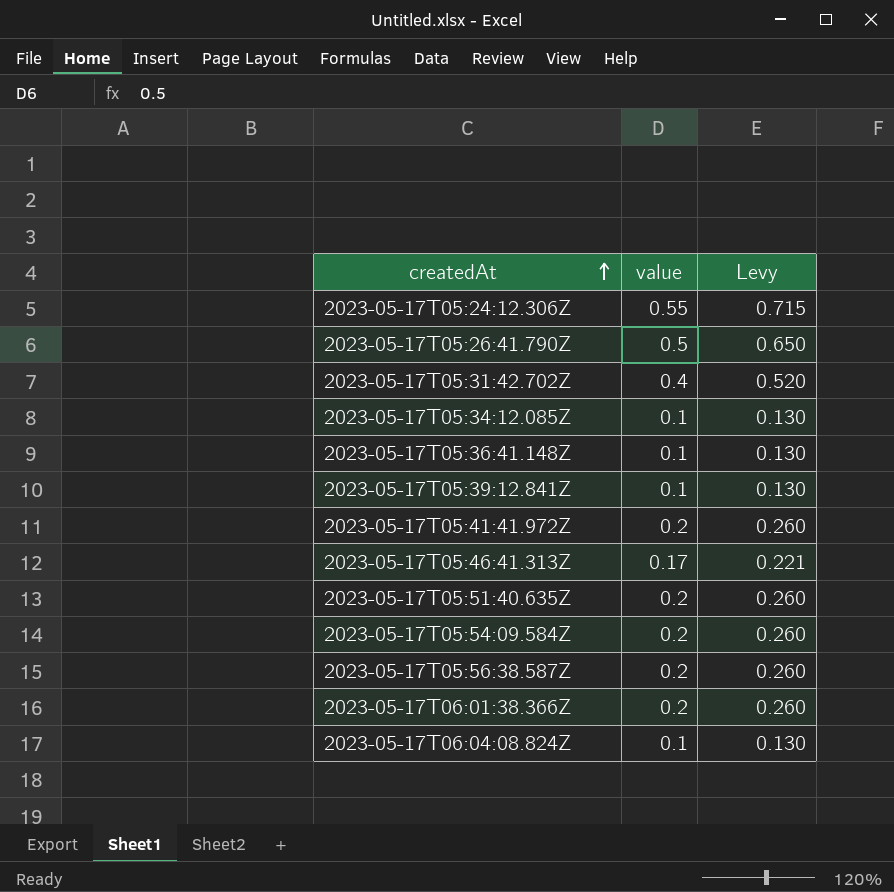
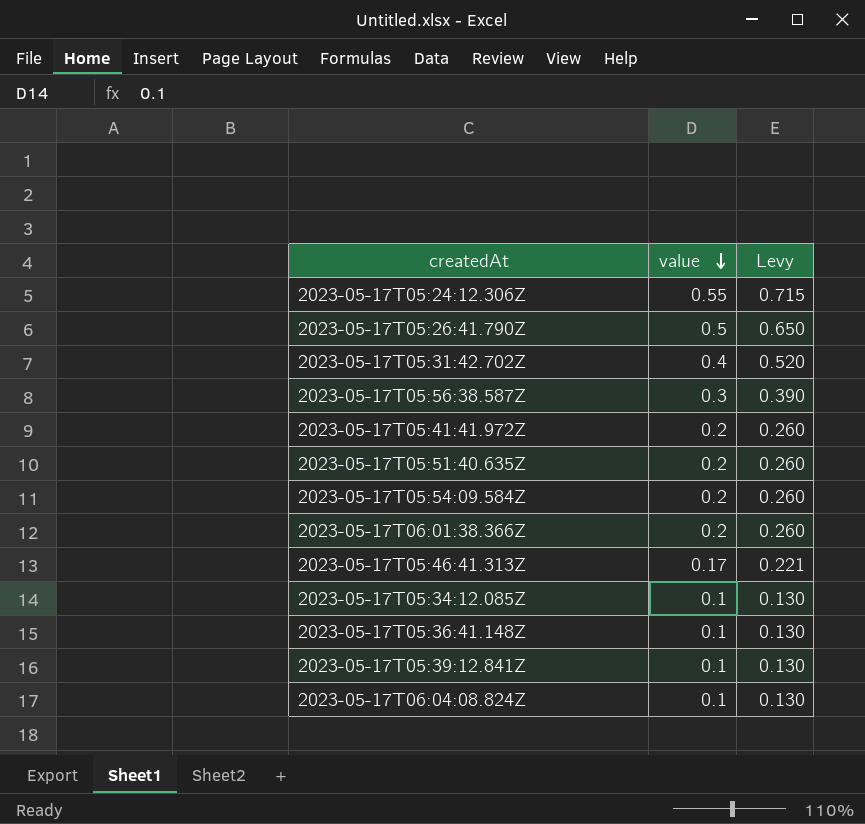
row order: createdAt ascending -> value descending
2023-05-17T05:56:38.587Z | value: 0.2 -> 0.3
2023-05-17T05:56:38.587Z | Levy: 0.260 -> 0.390

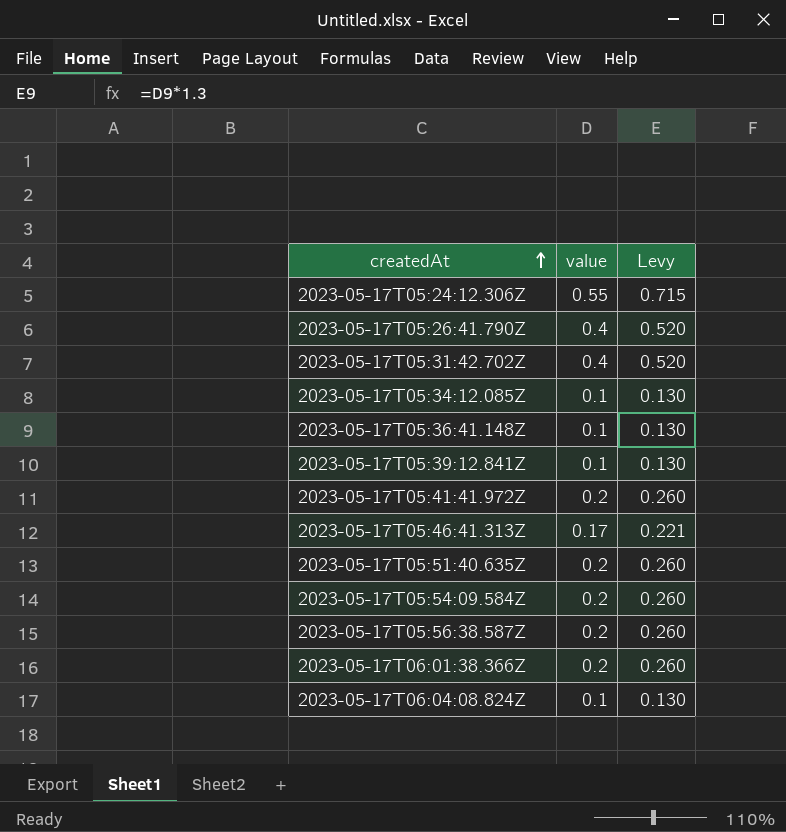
row order: value descending -> createdAt ascending
2023-05-17T05:26:41.790Z | value: 0.5 -> 0.4
2023-05-17T05:26:41.790Z | Levy: 0.650 -> 0.520
2023-05-17T05:56:38.587Z | value: 0.3 -> 0.2
2023-05-17T05:56:38.587Z | Levy: 0.390 -> 0.260

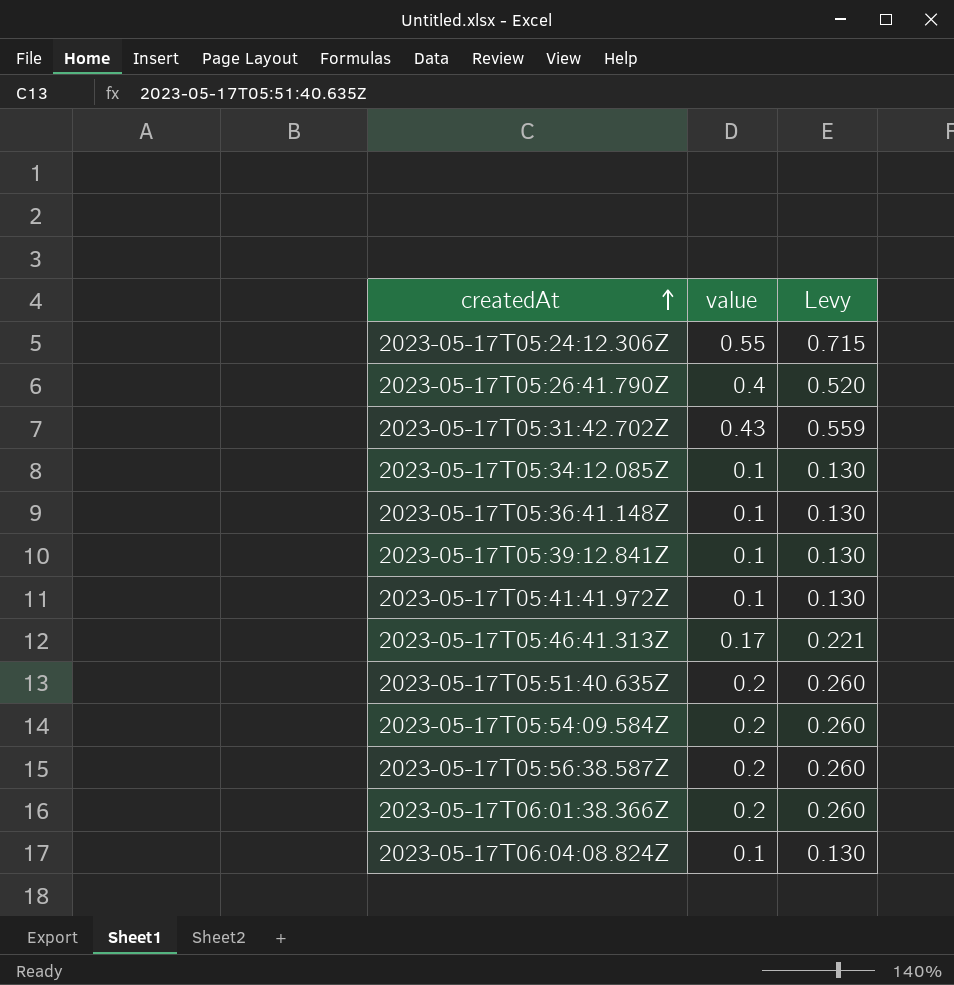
2023-05-17T05:31:42.702Z | value: 0.4 -> 0.43
2023-05-17T05:31:42.702Z | Levy: 0.520 -> 0.559
2023-05-17T05:41:41.972Z | value: 0.2 -> 0.1
2023-05-17T05:41:41.972Z | Levy: 0.260 -> 0.130

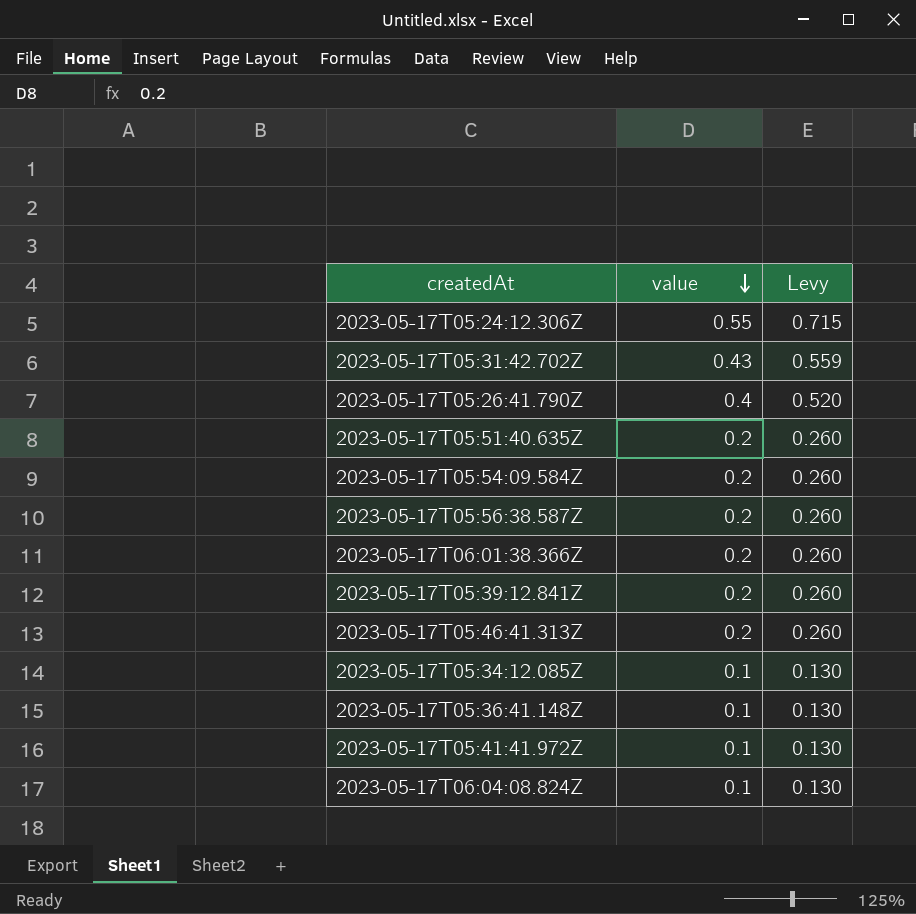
row order: createdAt ascending -> value descending
2023-05-17T05:39:12.841Z | value: 0.1 -> 0.2
2023-05-17T05:39:12.841Z | Levy: 0.130 -> 0.260
2023-05-17T05:46:41.313Z | value: 0.17 -> 0.2
2023-05-17T05:46:41.313Z | Levy: 0.221 -> 0.260

